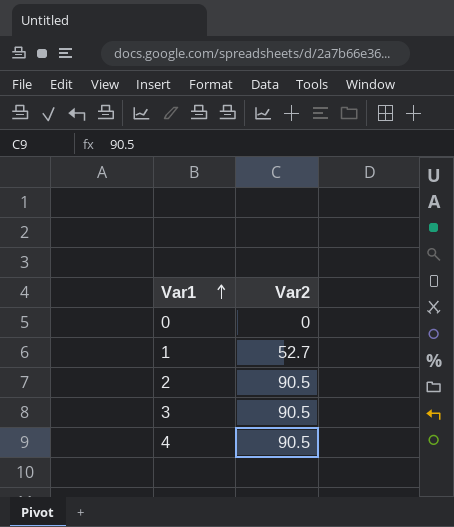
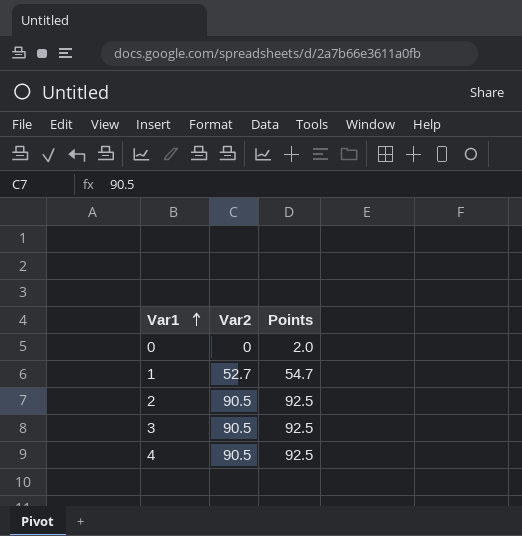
column Points | formula: none -> [Var2] + 2

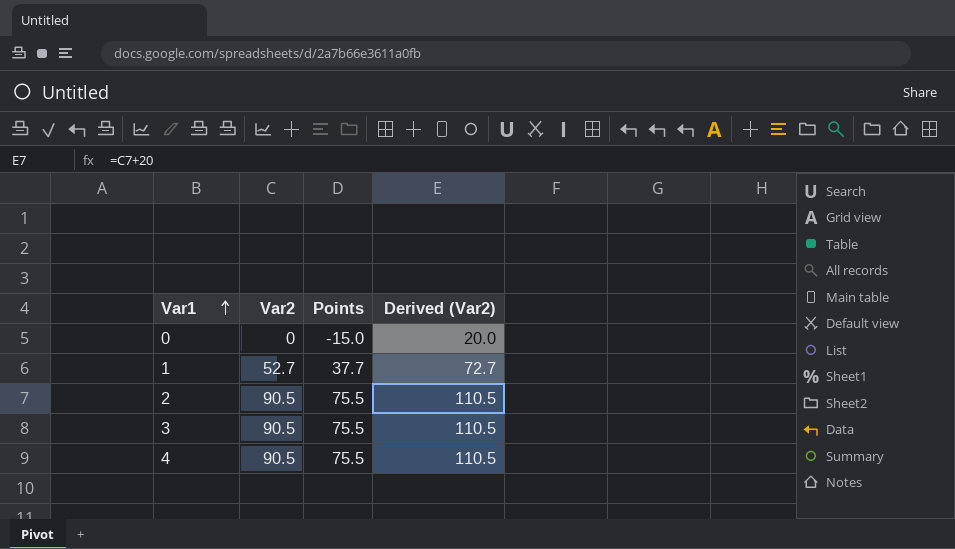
column Points | formula: [Var2] + 2 -> [Var2] - 15
column Derived (Var2) | formula: none -> [Var2] + 20

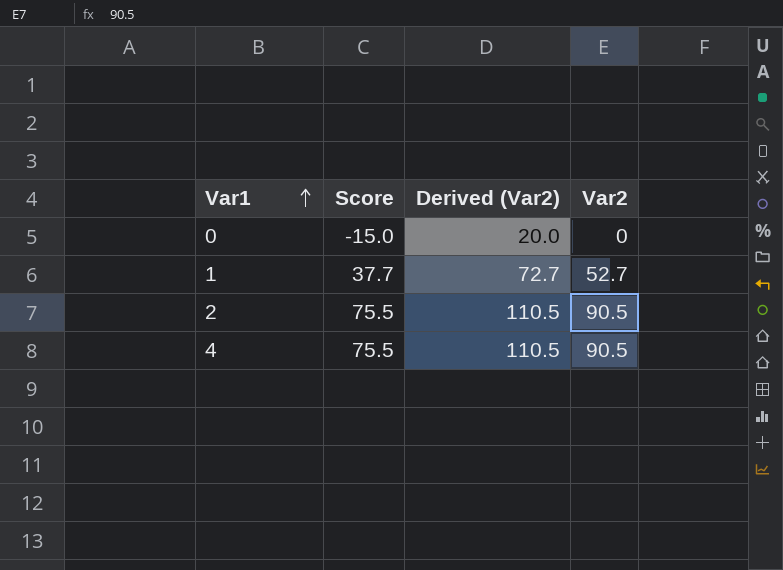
column name: Points -> Score
column Var2 | position: 2 -> 4
row 3: 90.5 | 75.5 | 110.5 -> none

